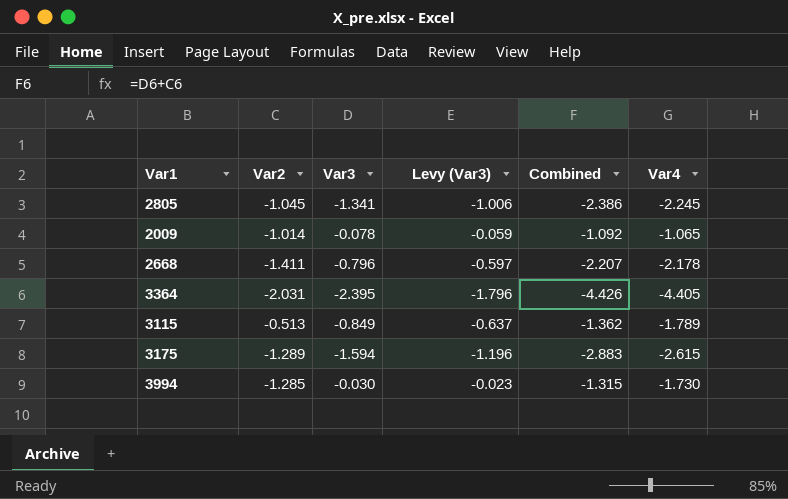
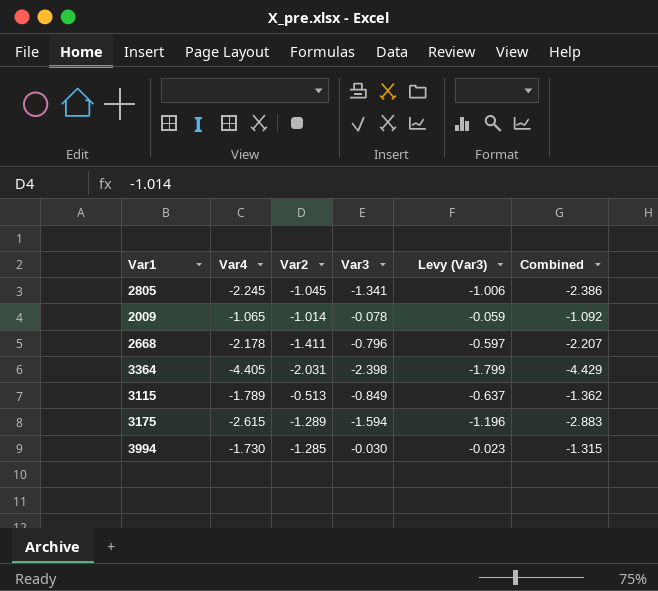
column Var4 | position: 6 -> 2
3364 | Var3: -2.395 -> -2.398
3364 | Levy (Var3): -1.796 -> -1.799
3364 | Combined: -4.426 -> -4.429

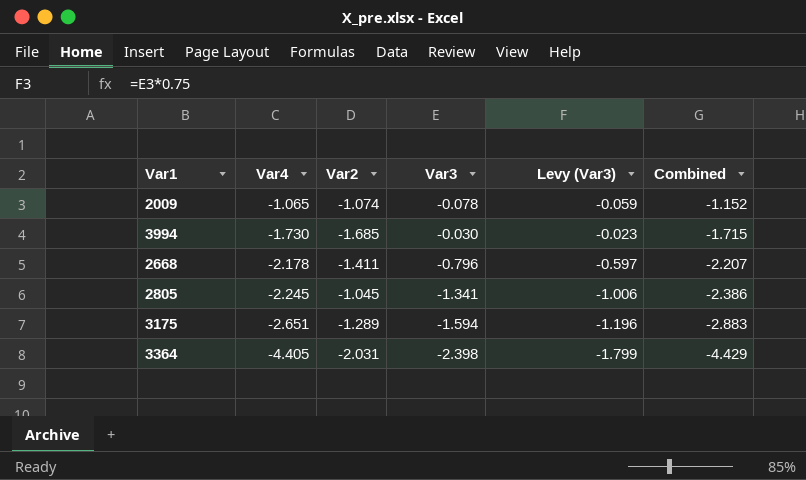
row order: none -> Var4 descending
row 3115: -1.789 | -0.513 | -0.849 | -0.637 | -1.362 -> none
2009 | Var2: -1.014 -> -1.074
2009 | Combined: -1.092 -> -1.152
3994 | Var2: -1.285 -> -1.685
3994 | Combined: -1.315 -> -1.715
3175 | Var4: -2.615 -> -2.651

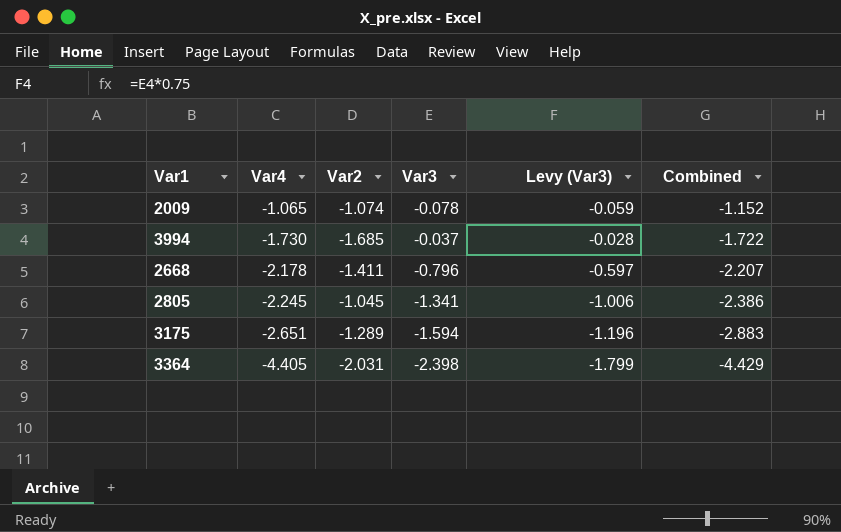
3994 | Var3: -0.030 -> -0.037
3994 | Levy (Var3): -0.023 -> -0.028
3994 | Combined: -1.715 -> -1.722

